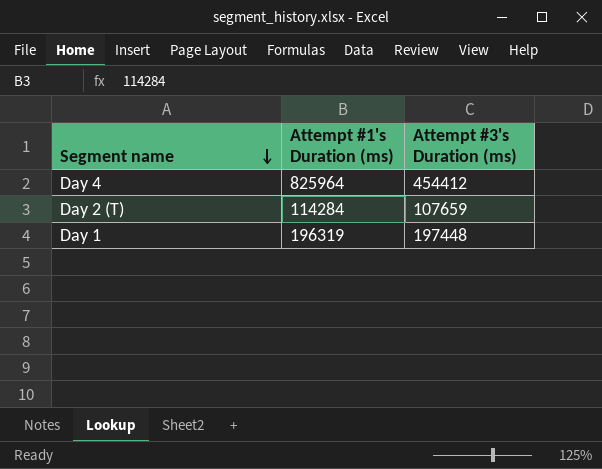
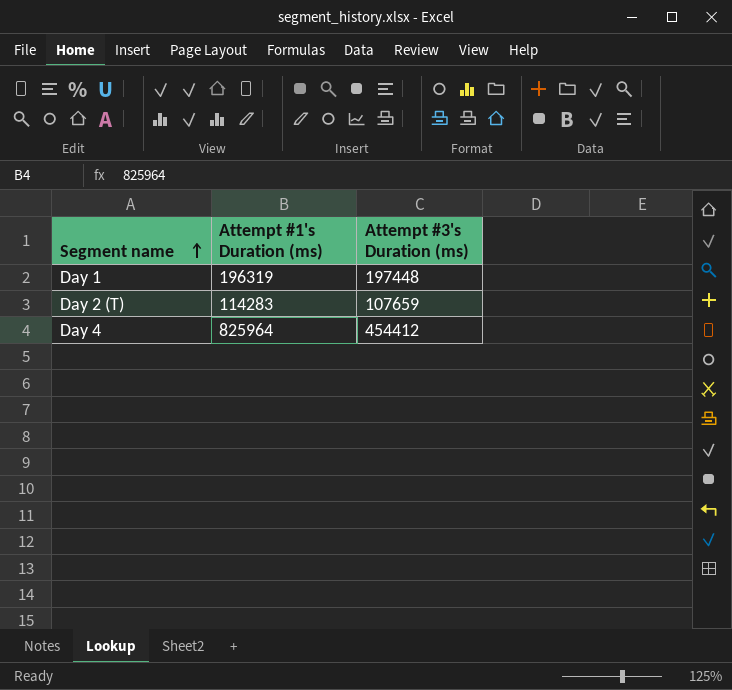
row order: Segment name descending -> Segment name ascending
Day 2 (T) | Attempt #1's Duration (ms): 114284 -> 114283

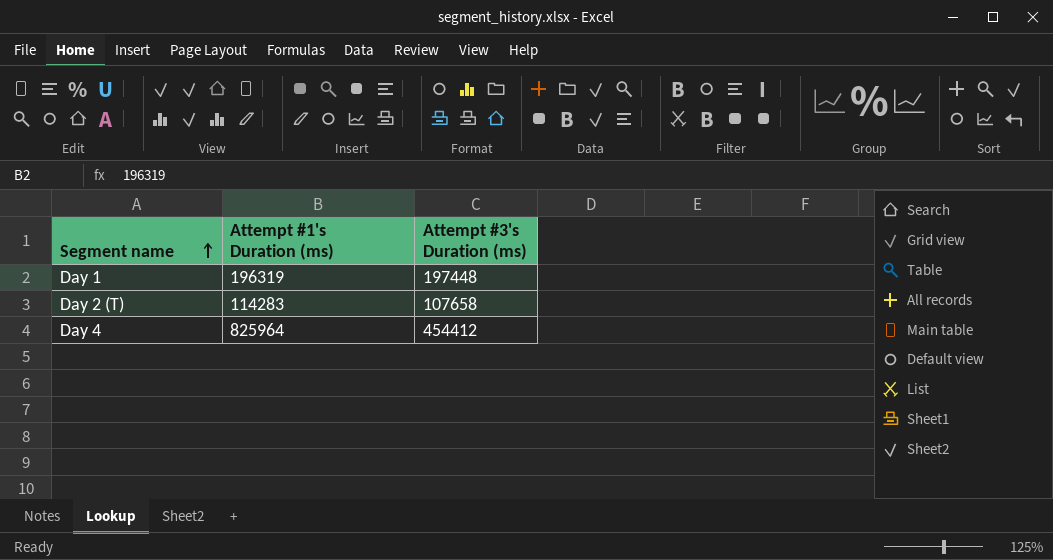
Day 2 (T) | Attempt #3's Duration (ms): 107659 -> 107658

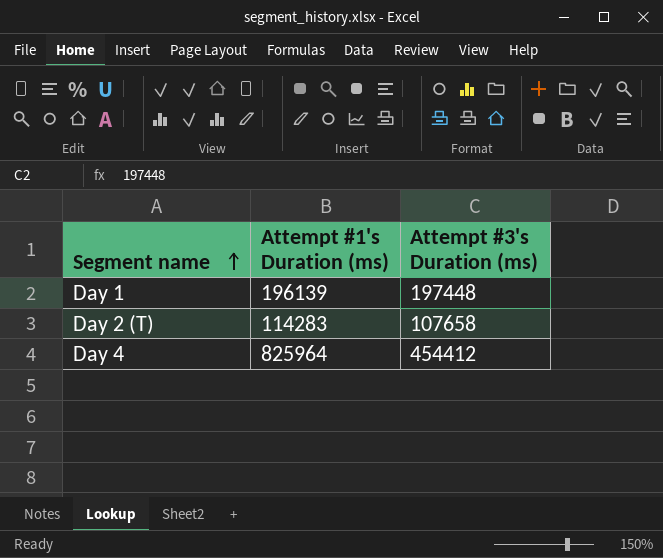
Day 1 | Attempt #1's Duration (ms): 196319 -> 196139

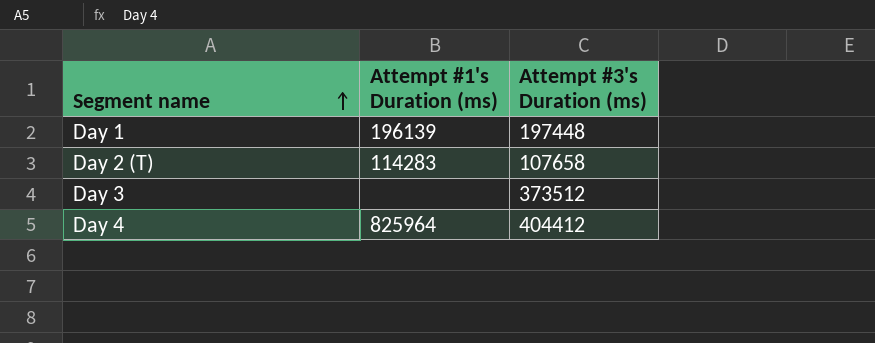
row Day 3: none -> none | 373512
Day 4 | Attempt #3's Duration (ms): 454412 -> 404412

